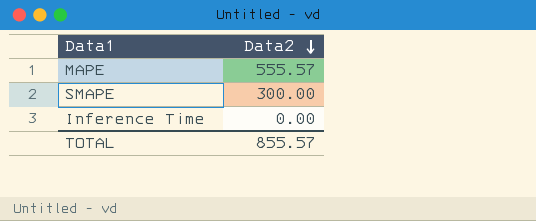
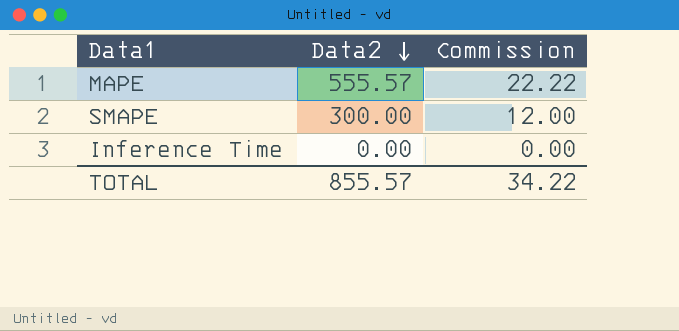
column Commission | formula: none -> [Data2] * 0.04

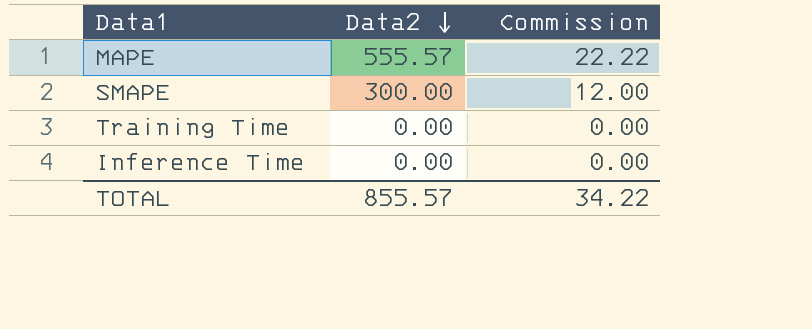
row Training Time: none -> 0.00 | 0.00

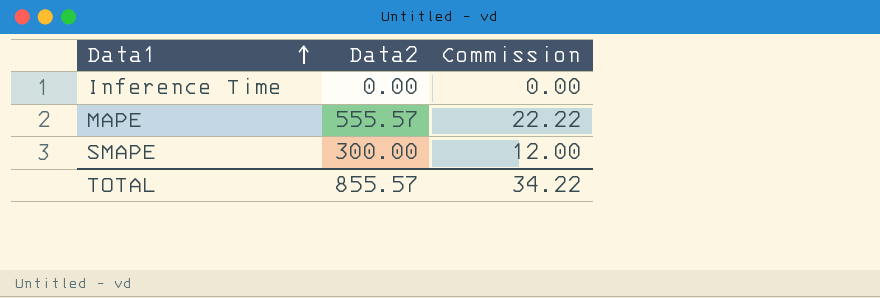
row order: Data2 descending -> Data1 ascending
row Training Time: 0.00 | 0.00 -> none

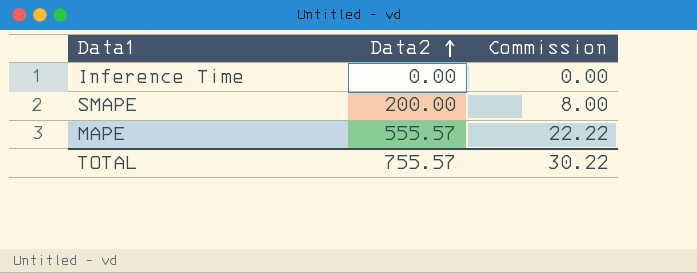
row order: Data1 ascending -> Data2 ascending
SMAPE | Data2: 300.00 -> 200.00
SMAPE | Commission: 12.00 -> 8.00
TOTAL | Data2: 855.57 -> 755.57
TOTAL | Commission: 34.22 -> 30.22

